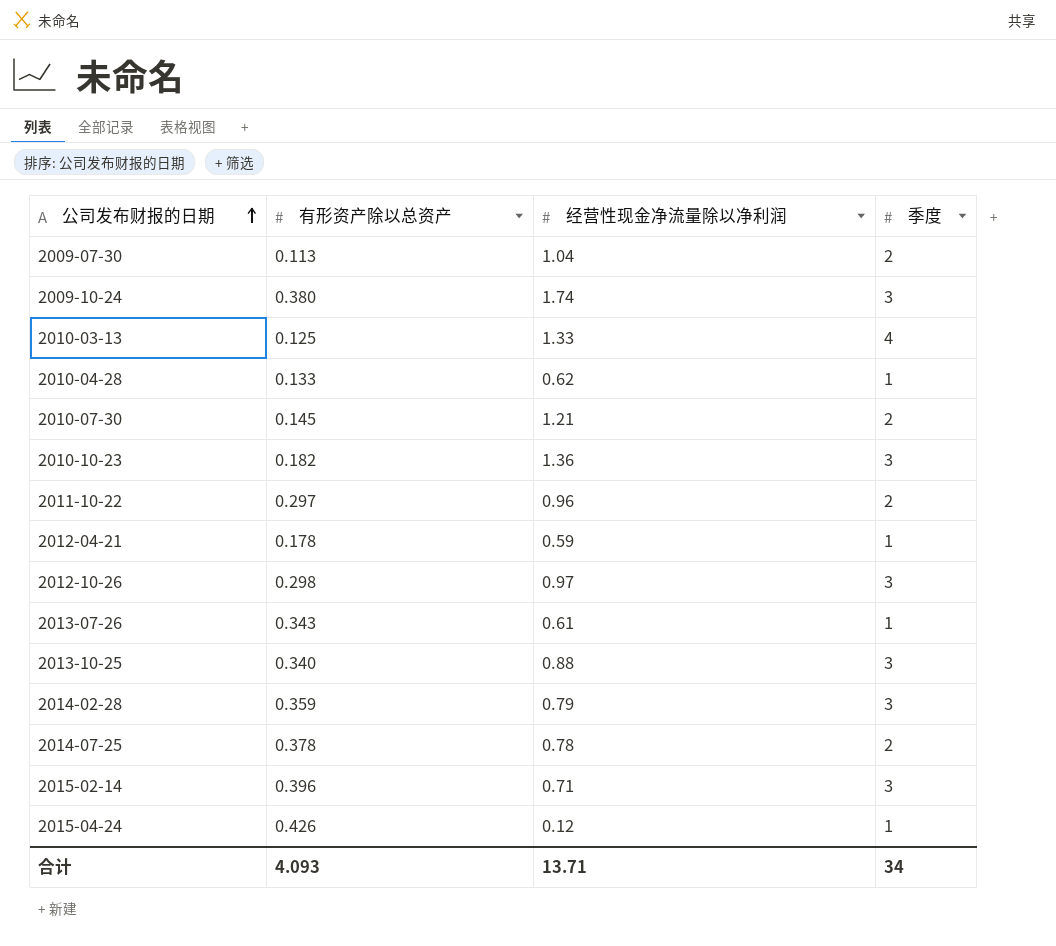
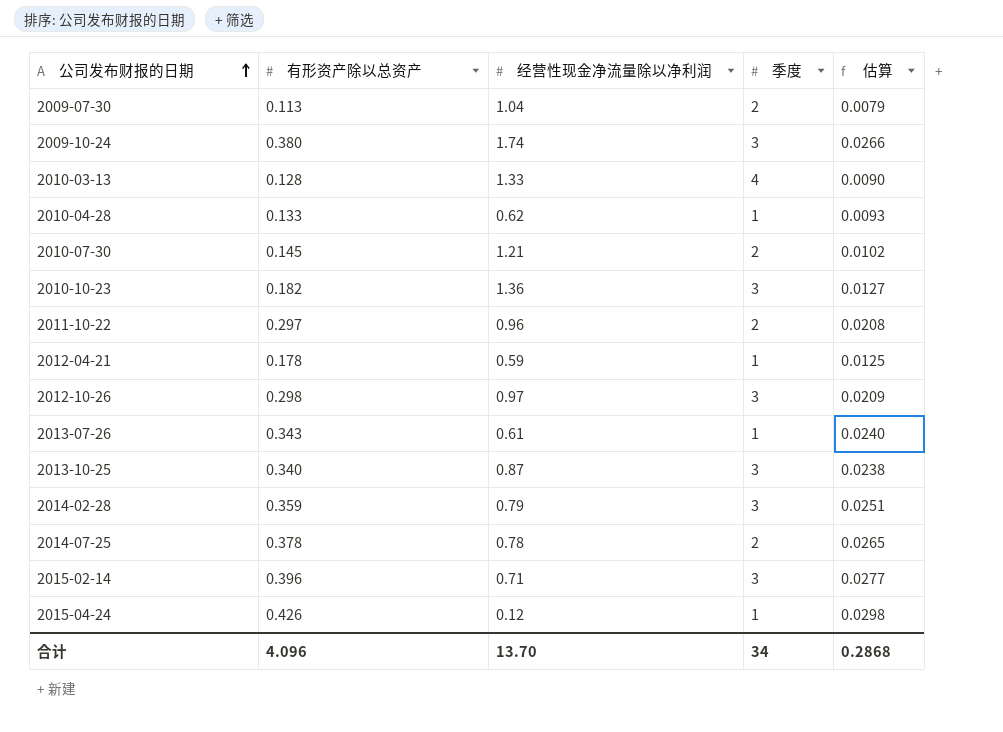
column 估算 | formula: none -> [有形资产除以总资产] * 0.07
2010-03-13 | 有形资产除以总资产: 0.125 -> 0.128
2013-10-25 | 经营性现金净流量除以净利润: 0.88 -> 0.87
合计 | 有形资产除以总资产: 4.093 -> 4.096
合计 | 经营性现金净流量除以净利润: 13.71 -> 13.70

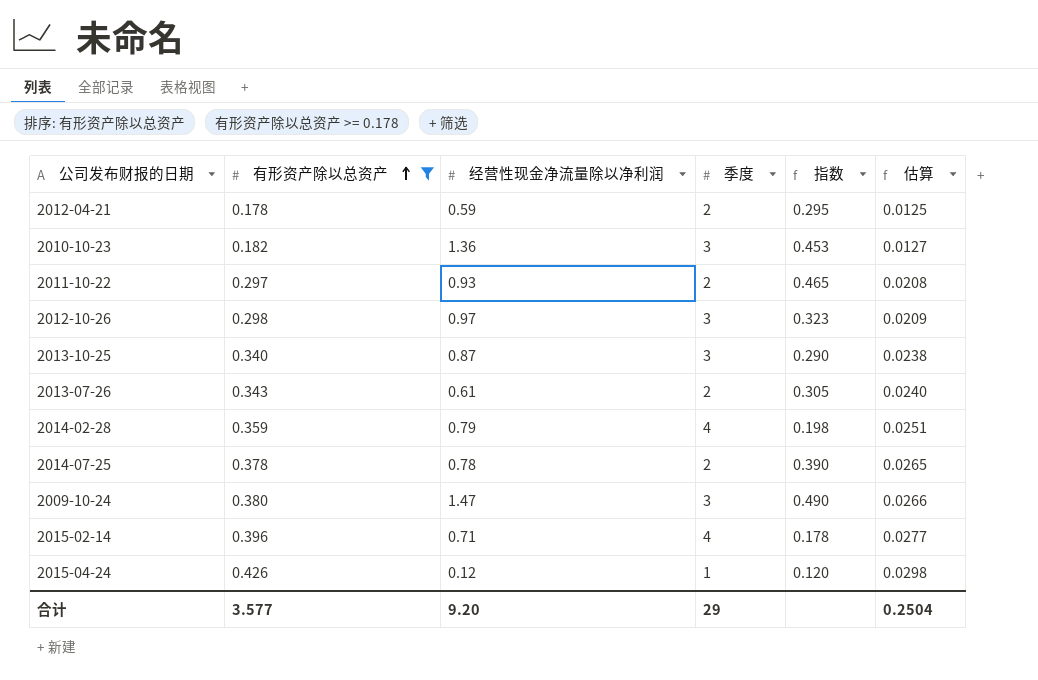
filter: none -> 有形资产除以总资产 >= 0.178
row order: 公司发布财报的日期 ascending -> 有形资产除以总资产 ascending
column 指数 | formula: none -> [经营性现金净流量除以净利润] / [季度]
2012-04-21 | 季度: 1 -> 2
2011-10-22 | 经营性现金净流量除以净利润: 0.96 -> 0.93
2013-07-26 | 季度: 1 -> 2
2014-02-28 | 季度: 3 -> 4
2009-10-24 | 经营性现金净流量除以净利润: 1.74 -> 1.47
2015-02-14 | 季度: 3 -> 4
合计 | 有形资产除以总资产: 4.096 -> 3.577
合计 | 经营性现金净流量除以净利润: 13.70 -> 9.20
合计 | 季度: 34 -> 29
合计 | 估算: 0.2868 -> 0.2504

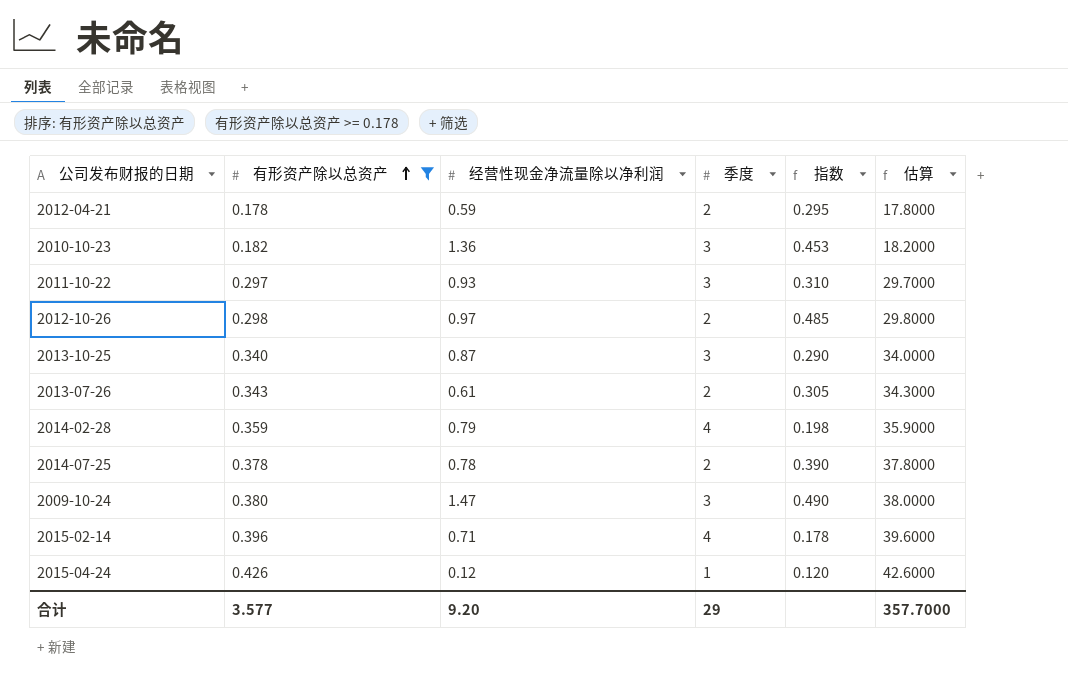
column 估算 | formula: [有形资产除以总资产] * 0.07 -> [有形资产除以总资产] * 100
2011-10-22 | 季度: 2 -> 3
2011-10-22 | 指数: 0.465 -> 0.310
2012-10-26 | 季度: 3 -> 2
2012-10-26 | 指数: 0.323 -> 0.485
合计 | 估算: 0.2504 -> 357.7000

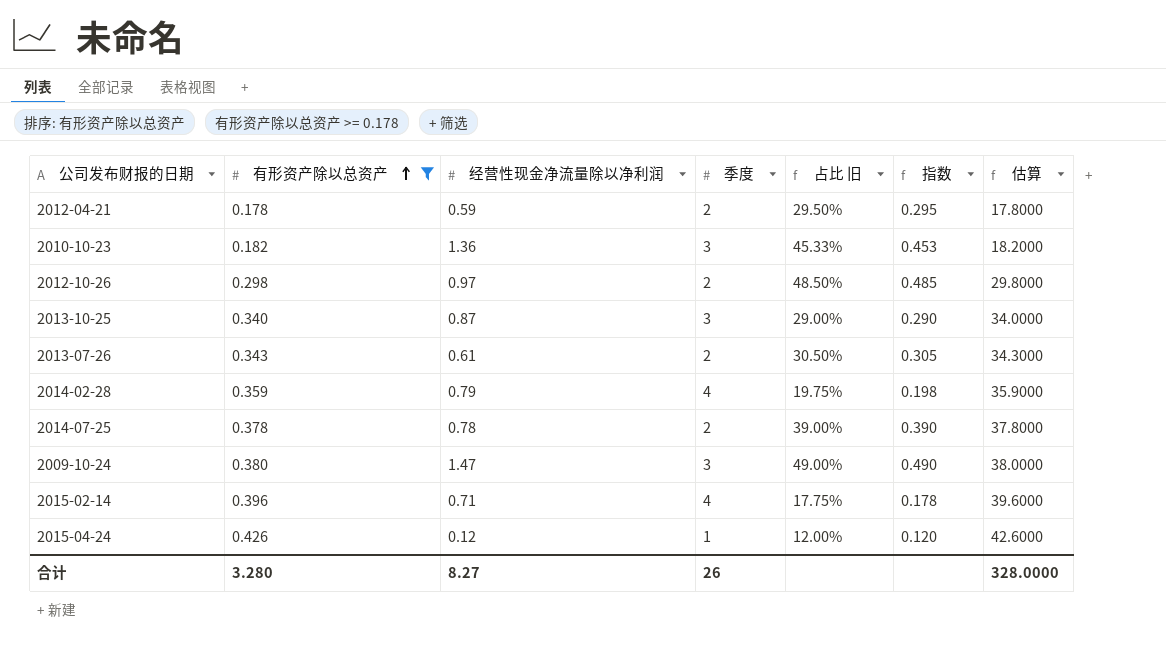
column 占比 旧 | formula: none -> [经营性现金净流量除以净利润] / [季度]
row 2011-10-22: 0.297 | 0.93 | 3 | 0.310 | 29.7000 -> none
合计 | 有形资产除以总资产: 3.577 -> 3.280
合计 | 经营性现金净流量除以净利润: 9.20 -> 8.27
合计 | 季度: 29 -> 26
合计 | 估算: 357.7000 -> 328.0000

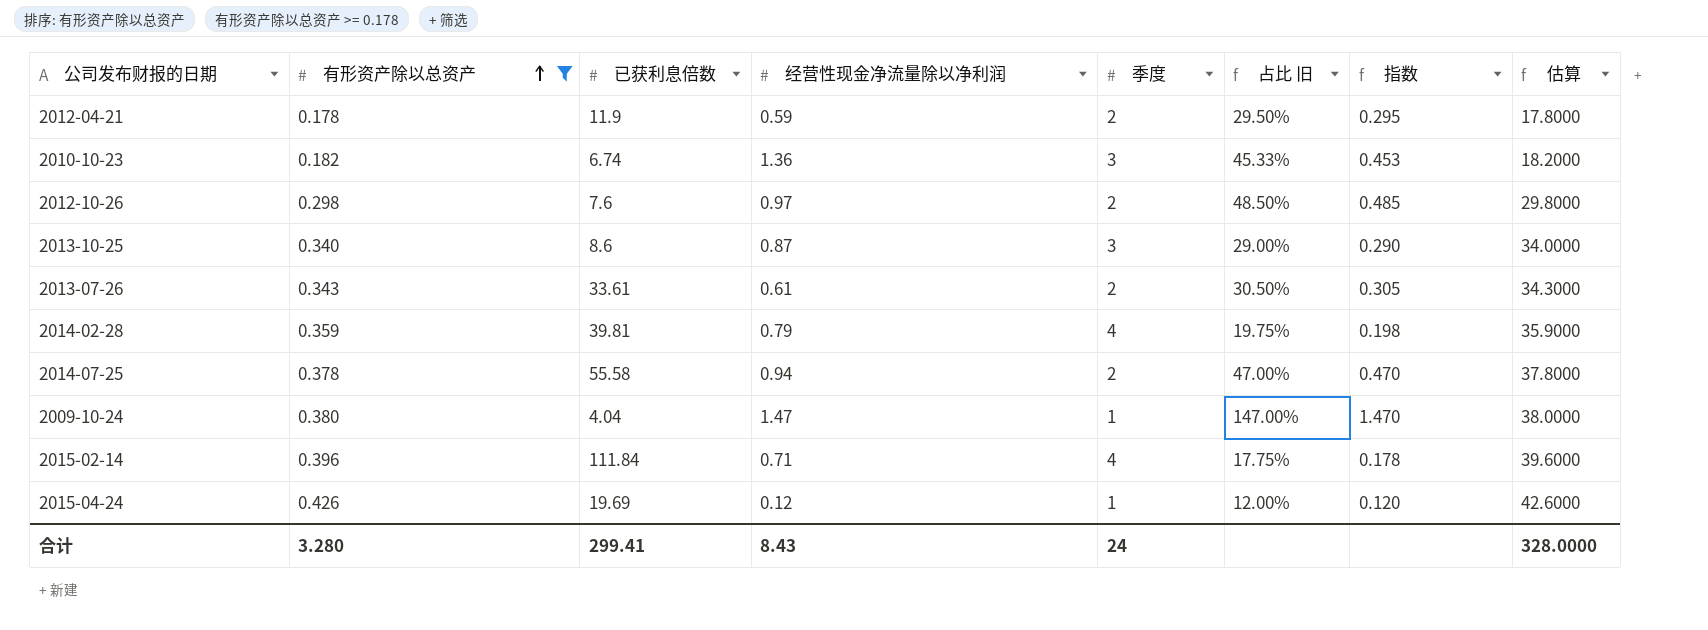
column 已获利息倍数 | position: none -> 3
2014-07-25 | 经营性现金净流量除以净利润: 0.78 -> 0.94
2014-07-25 | 占比 旧: 39.00% -> 47.00%
2014-07-25 | 指数: 0.390 -> 0.470
2009-10-24 | 季度: 3 -> 1
2009-10-24 | 占比 旧: 49.00% -> 147.00%
2009-10-24 | 指数: 0.490 -> 1.470
合计 | 经营性现金净流量除以净利润: 8.27 -> 8.43
合计 | 季度: 26 -> 24

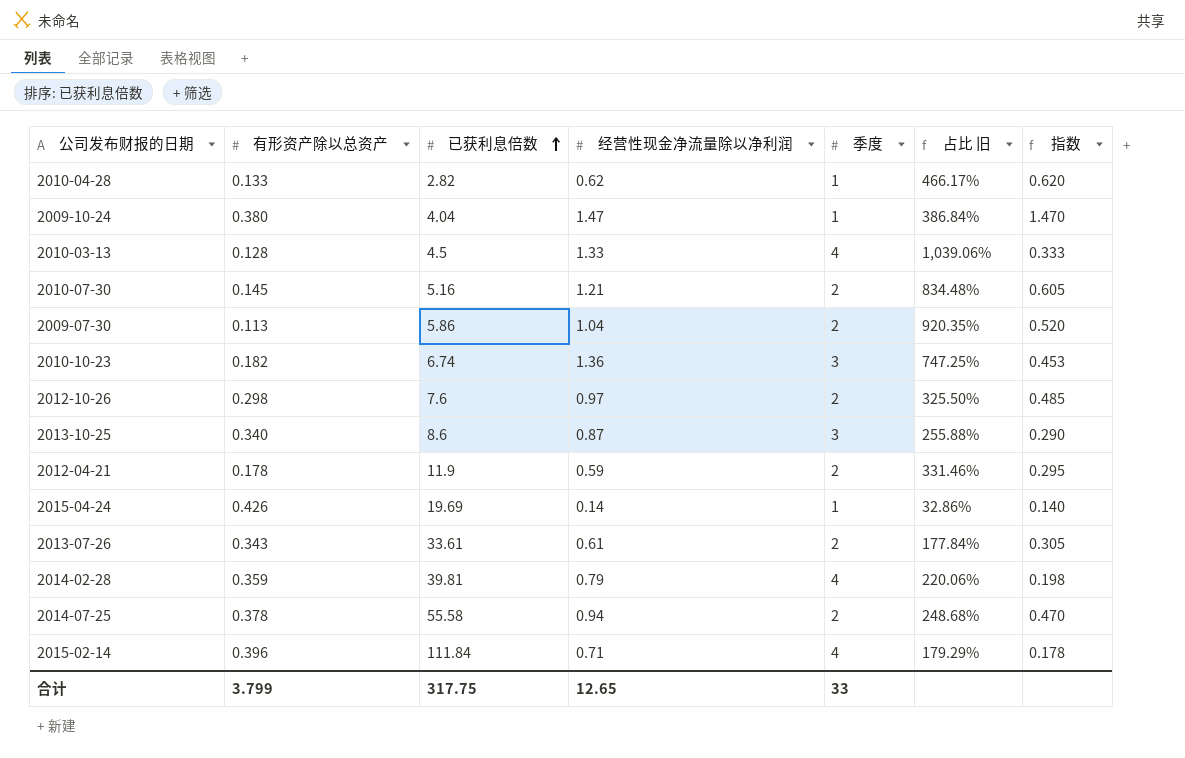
filter: 有形资产除以总资产 >= 0.178 -> none
row order: 有形资产除以总资产 ascending -> 已获利息倍数 ascending
column 估算 | formula: [有形资产除以总资产] * 100 -> none
column 占比 旧 | formula: [经营性现金净流量除以净利润] / [季度] -> [经营性现金净流量除以净利润] / [有形资产除以总资产]
2015-04-24 | 经营性现金净流量除以净利润: 0.12 -> 0.14
2015-04-24 | 指数: 0.120 -> 0.140
合计 | 有形资产除以总资产: 3.280 -> 3.799
合计 | 已获利息倍数: 299.41 -> 317.75
合计 | 经营性现金净流量除以净利润: 8.43 -> 12.65
合计 | 季度: 24 -> 33

